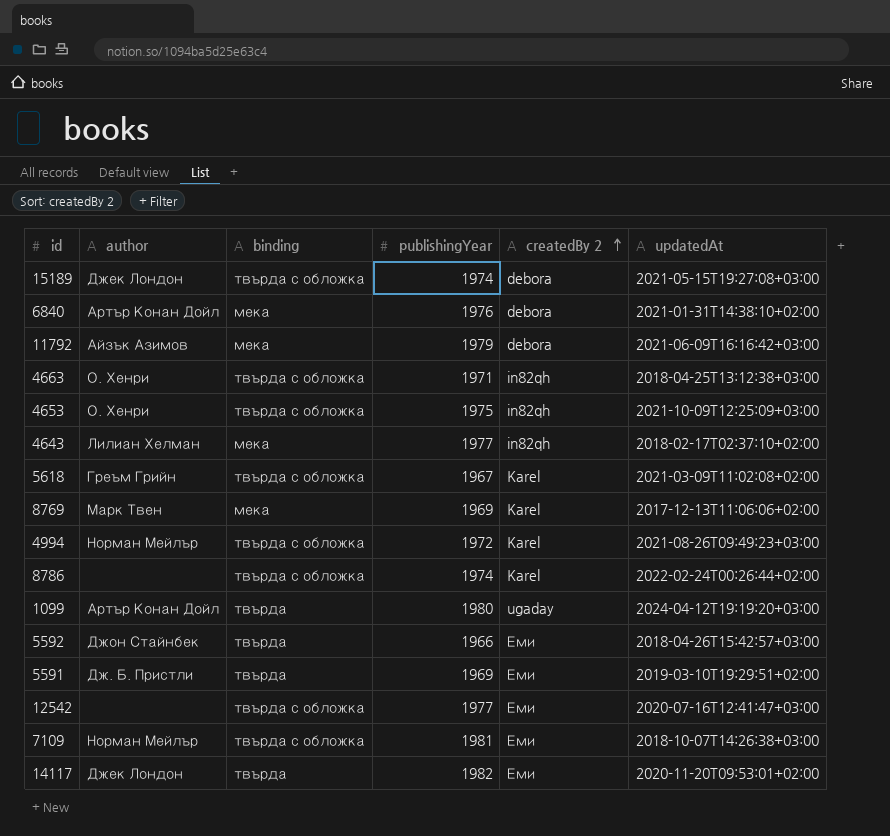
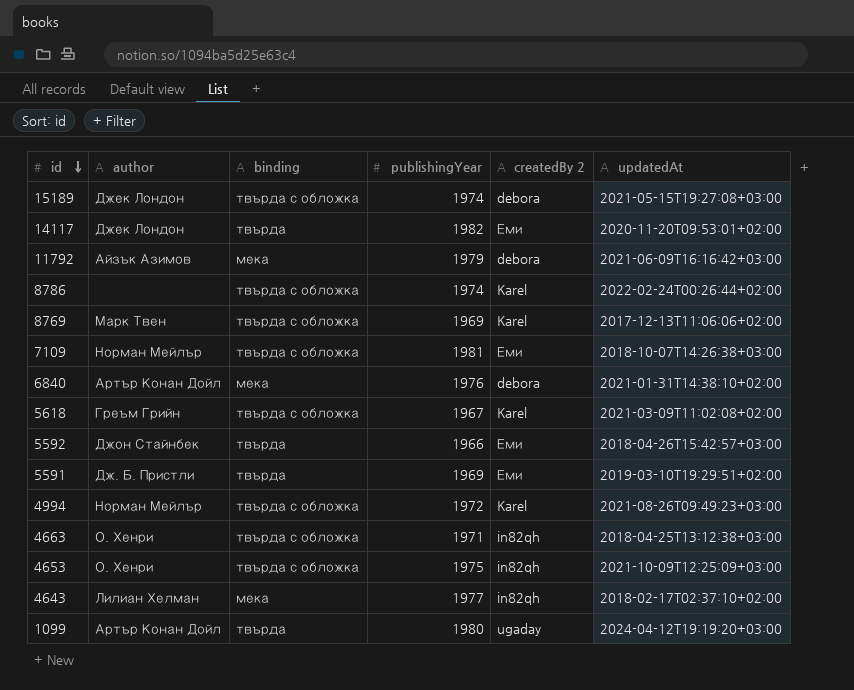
row order: createdBy 2 ascending -> id descending
row 12542: none | твърда с обложка | 1977 | Еми | 2020-07-16T12:41:47+03:00 -> none
8769 | binding: мека -> твърда с обложка

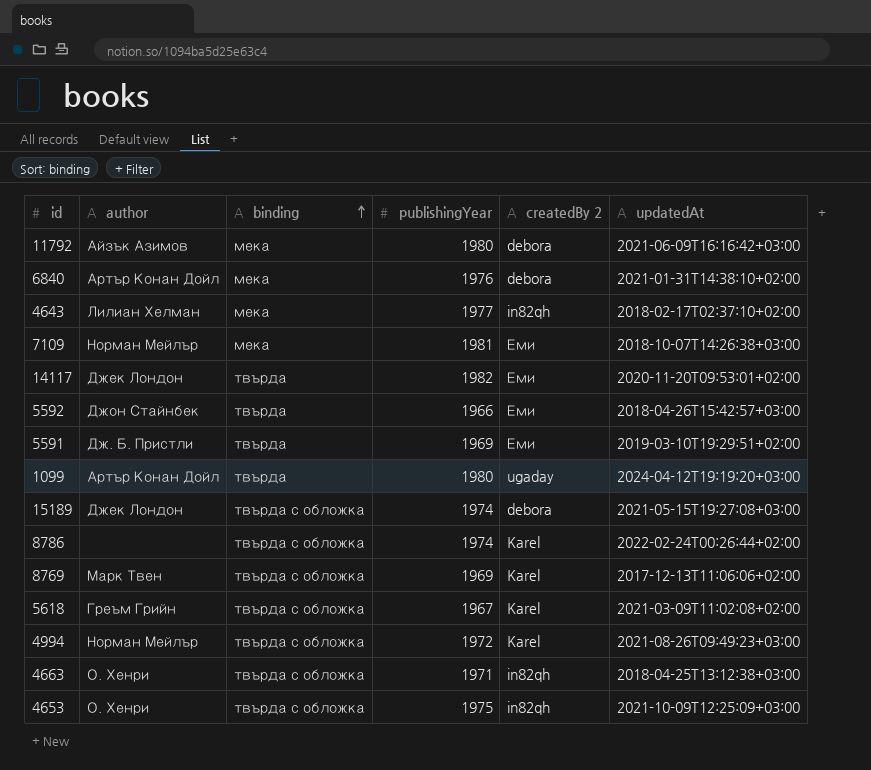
row order: id descending -> binding ascending
11792 | publishingYear: 1979 -> 1980
7109 | binding: твърда с обложка -> мека

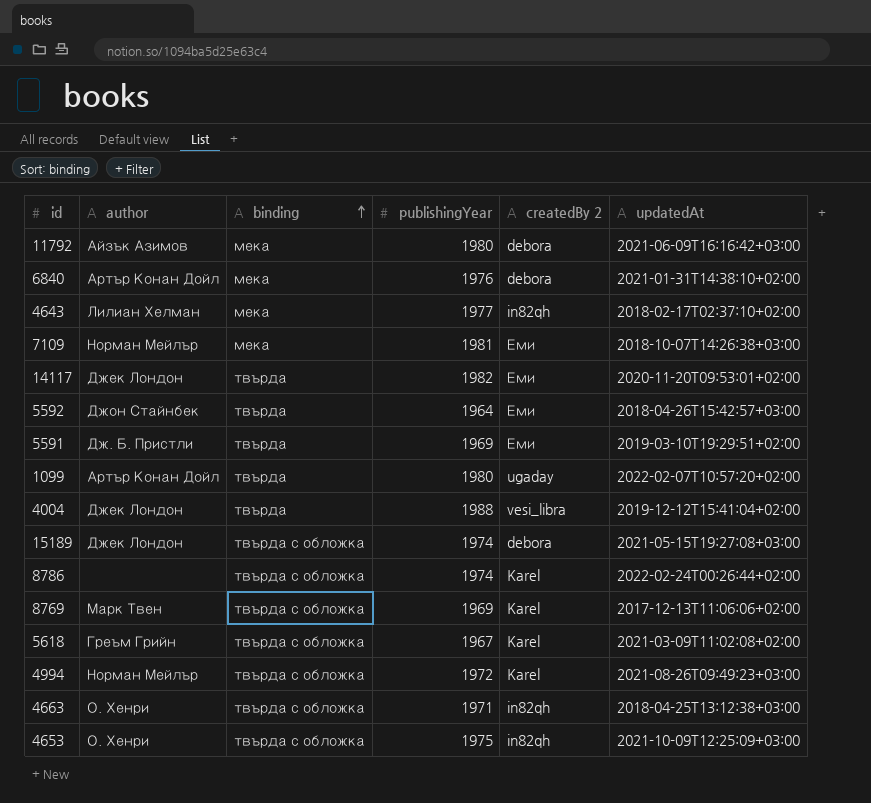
5592 | publishingYear: 1966 -> 1964
1099 | updatedAt: 2024-04-12T19:19:20+03:00 -> 2022-02-07T10:57:20+02:00
row 4004: none -> Джек Лондон | твърда | 1988 | vesi_libra | 2019-12-12T15:41:04+02:00

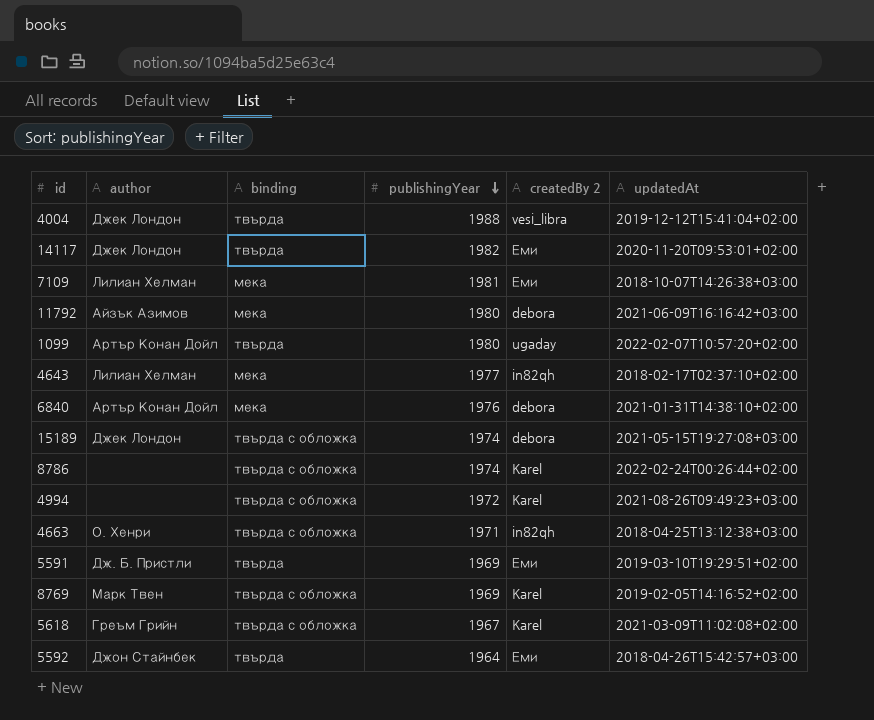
row order: binding ascending -> publishingYear descending
row 4653: О. Хенри | твърда с обложка | 1975 | in82qh | 2021-10-09T12:25:09+03:00 -> none
7109 | author: Норман Мейлър -> Лилиан Хелман
4994 | author: Норман Мейлър -> none
8769 | updatedAt: 2017-12-13T11:06:06+02:00 -> 2019-02-05T14:16:52+02:00

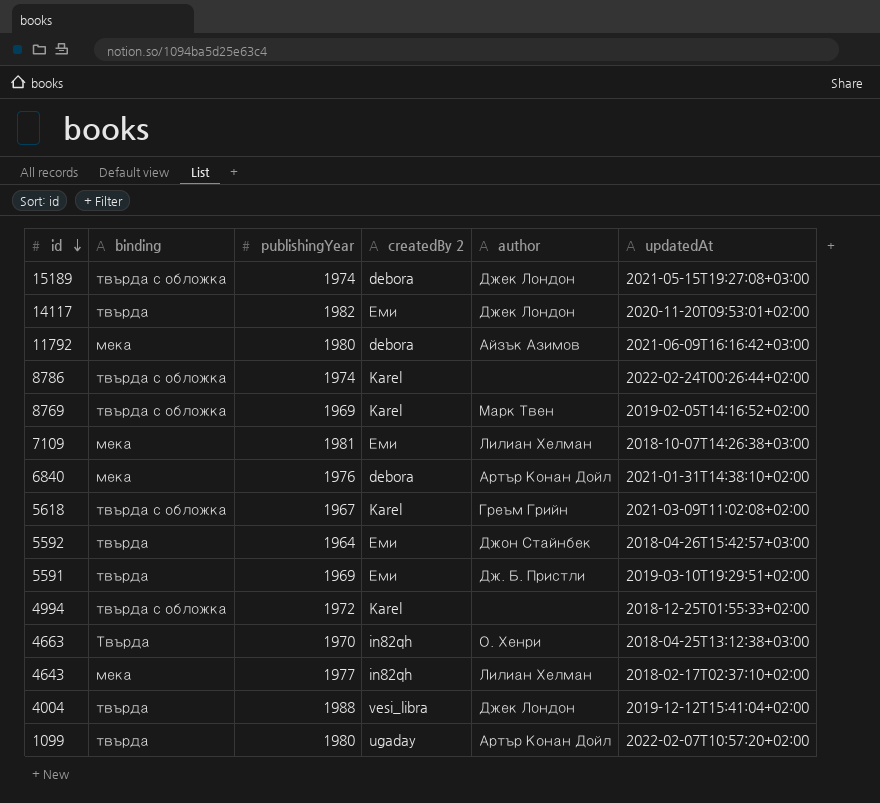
row order: publishingYear descending -> id descending
column author | position: 2 -> 5
4994 | updatedAt: 2021-08-26T09:49:23+03:00 -> 2018-12-25T01:55:33+02:00
4663 | binding: твърда с обложка -> Твърда
4663 | publishingYear: 1971 -> 1970

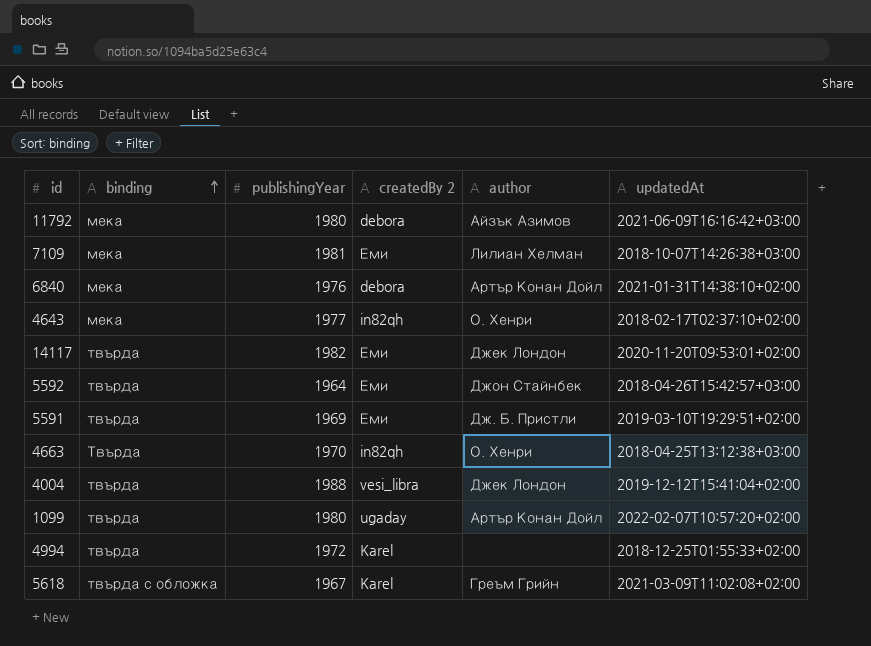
row order: id descending -> binding ascending
row 15189: твърда с обложка | 1974 | debora | Джек Лондон | 2021-05-15T19:27:08+03:00 -> none
row 8786: твърда с обложка | 1974 | Karel | none | 2022-02-24T00:26:44+02:00 -> none
row 8769: твърда с обложка | 1969 | Karel | Марк Твен | 2019-02-05T14:16:52+02:00 -> none
4643 | author: Лилиан Хелман -> О. Хенри
4994 | binding: твърда с обложка -> твърда

